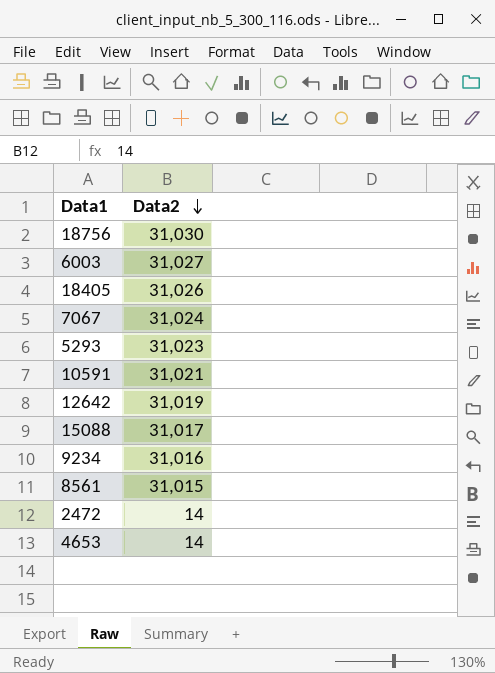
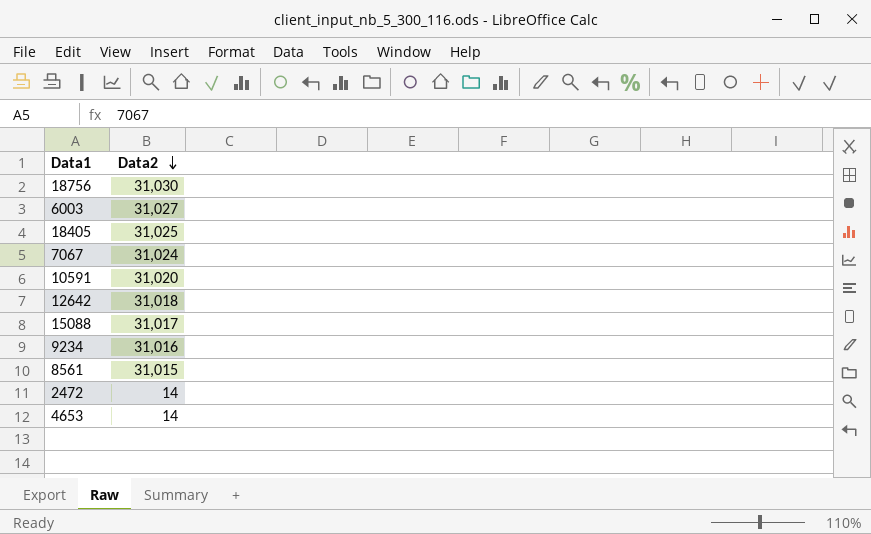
row 5293: 31,023 -> none
18405 | Data2: 31,026 -> 31,025
10591 | Data2: 31,021 -> 31,020
12642 | Data2: 31,019 -> 31,018

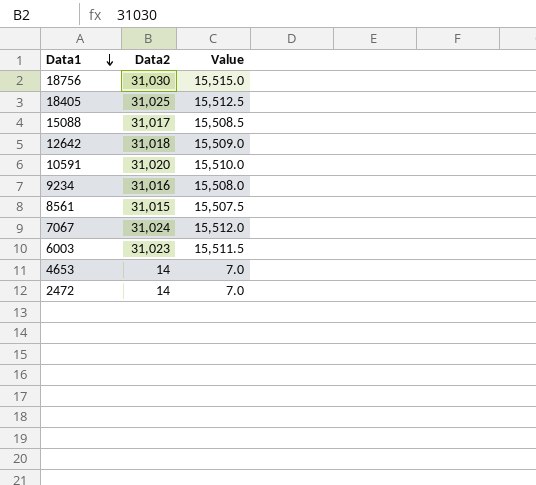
row order: Data2 descending -> Data1 descending
column Value | formula: none -> [Data2] * 0.5
6003 | Data2: 31,027 -> 31,023

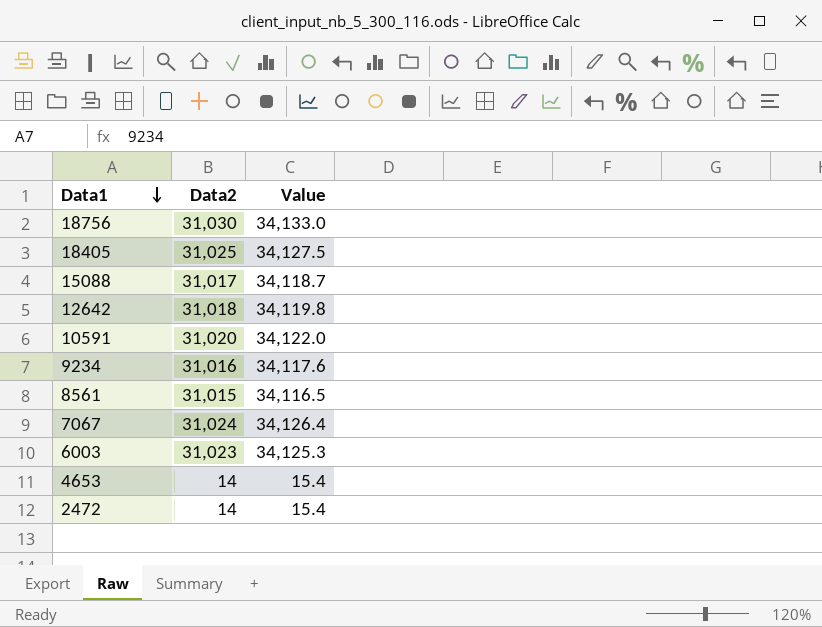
column Value | formula: [Data2] * 0.5 -> [Data2] * 1.1

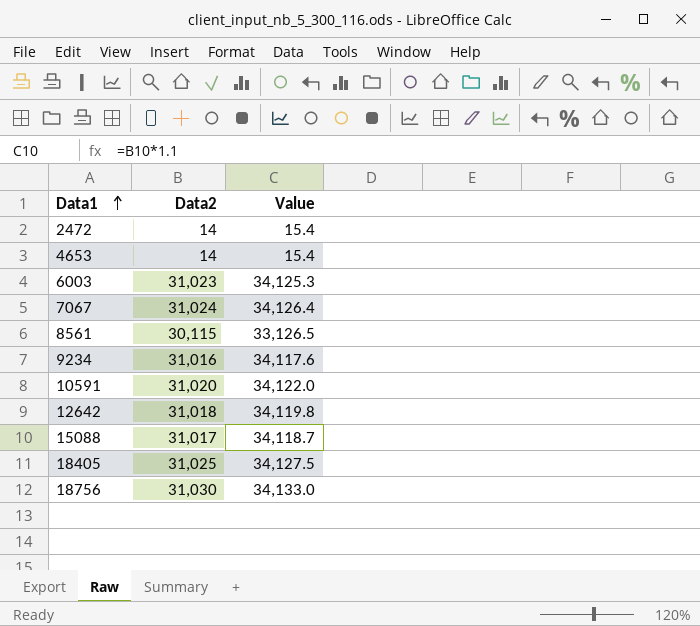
row order: Data1 descending -> Data1 ascending
8561 | Data2: 31,015 -> 30,115
8561 | Value: 34,116.5 -> 33,126.5

